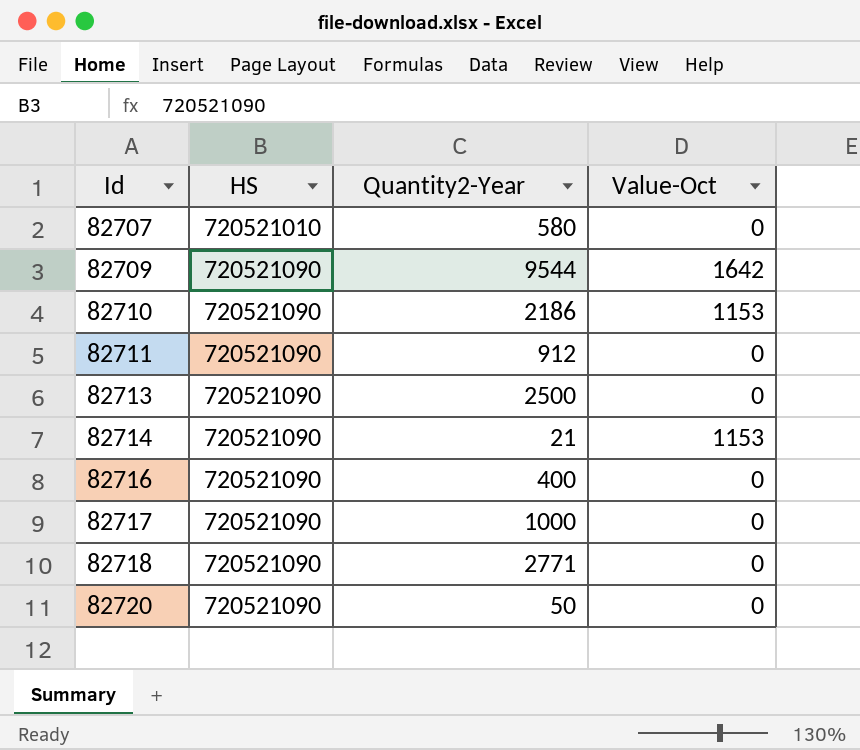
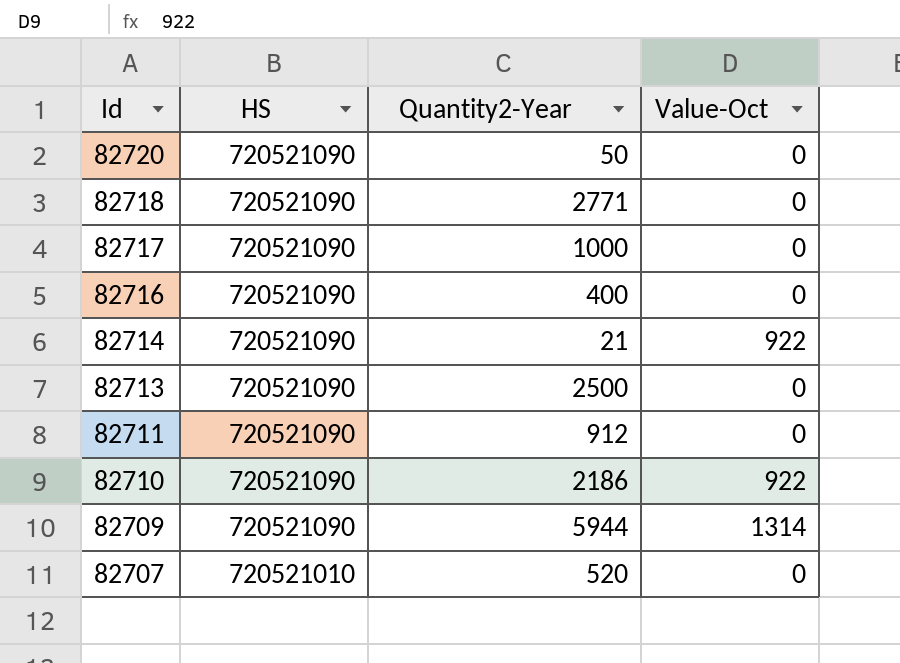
row order: Id ascending -> Id descending
82714 | Value-Oct: 1153 -> 922
82710 | Value-Oct: 1153 -> 922
82709 | Quantity2-Year: 9544 -> 5944
82709 | Value-Oct: 1642 -> 1314
82707 | Quantity2-Year: 580 -> 520

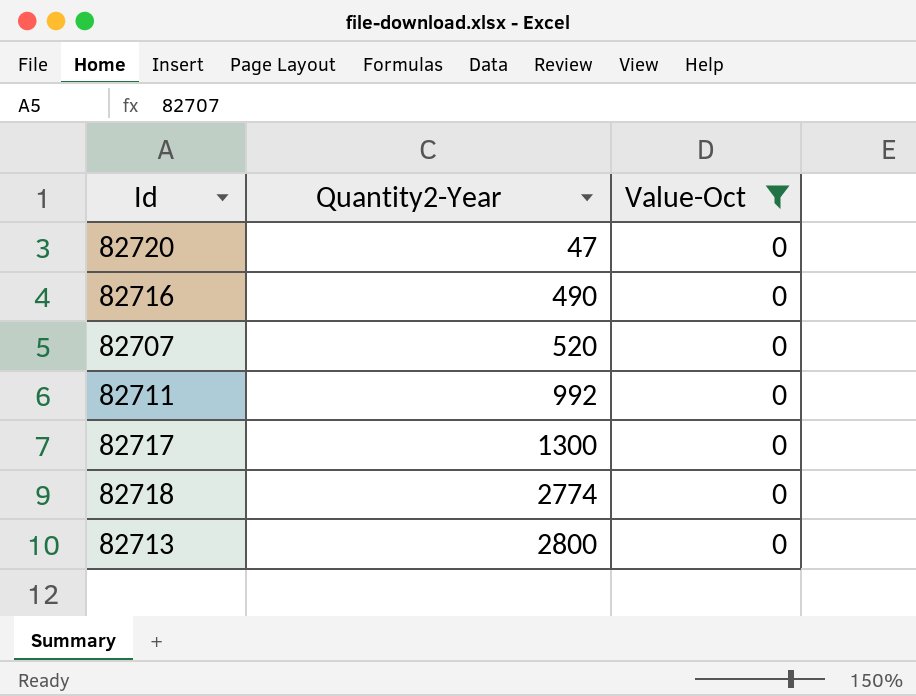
filter: none -> Value-Oct = 0
row order: Id descending -> Quantity2-Year ascending
column HS | position: 2 -> none
82720 | Quantity2-Year: 50 -> 47
82716 | Quantity2-Year: 400 -> 490
82711 | Quantity2-Year: 912 -> 992
82717 | Quantity2-Year: 1000 -> 1300
82718 | Quantity2-Year: 2771 -> 2774
82713 | Quantity2-Year: 2500 -> 2800

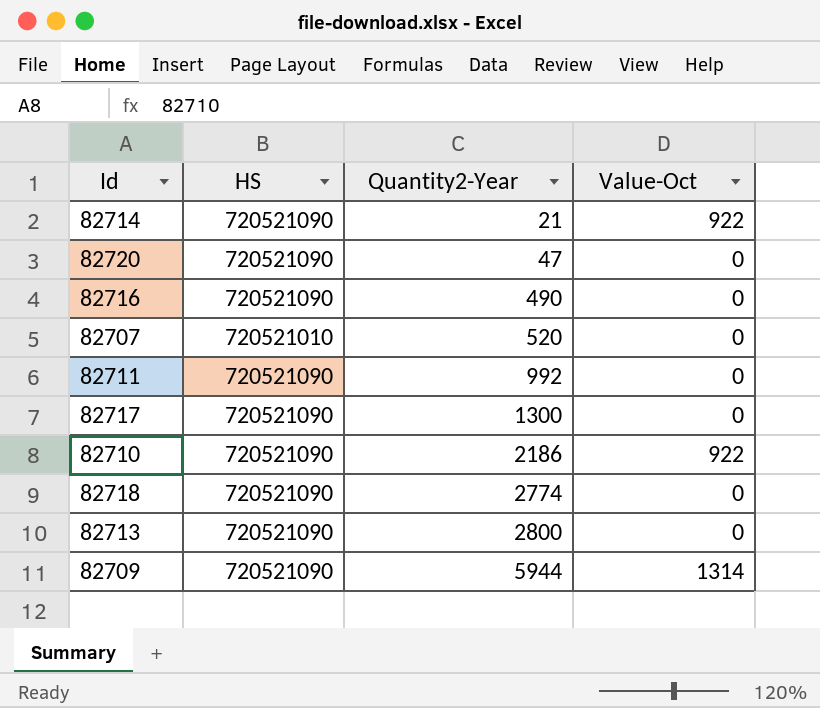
filter: Value-Oct = 0 -> none
column HS | position: none -> 2

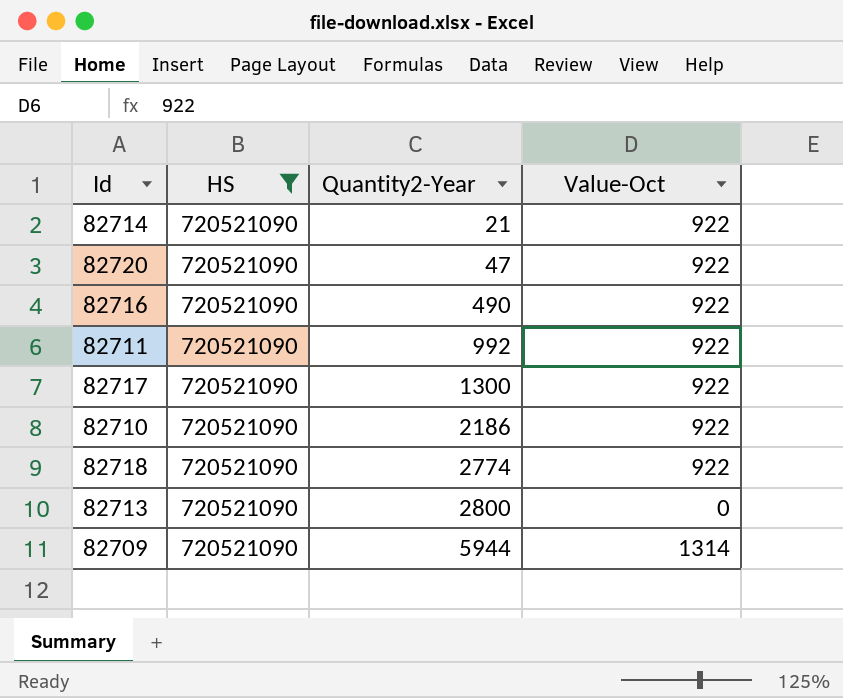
filter: none -> HS = 720521090
82720 | Value-Oct: 0 -> 922
82716 | Value-Oct: 0 -> 922
82711 | Value-Oct: 0 -> 922
82717 | Value-Oct: 0 -> 922
82718 | Value-Oct: 0 -> 922

